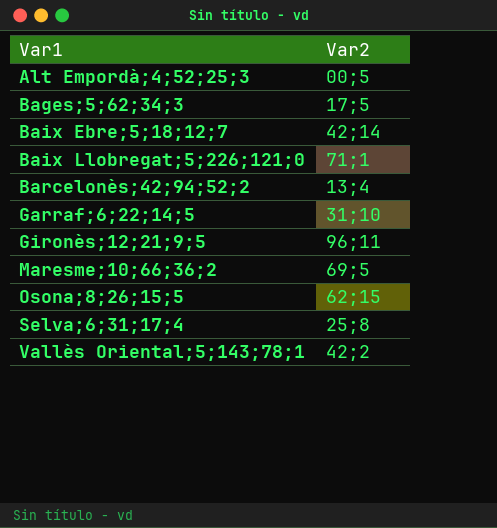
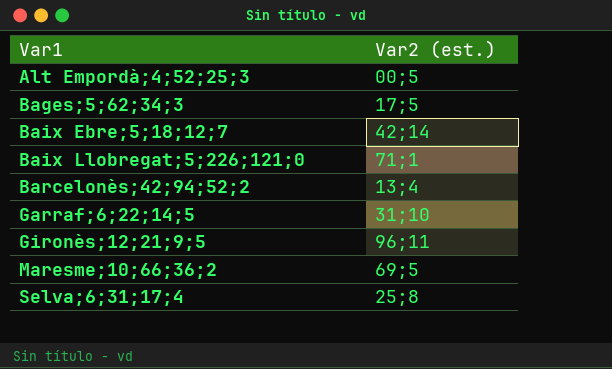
column name: Var2 -> Var2 (est.)
row Osona;8;26;15;5: 62;15 -> none
row Vallès Oriental;5;143;78;1: 42;2 -> none

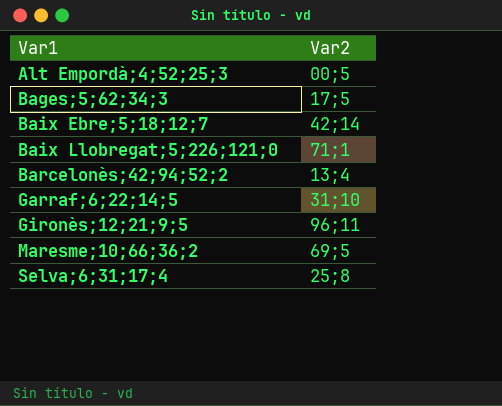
column name: Var2 (est.) -> Var2

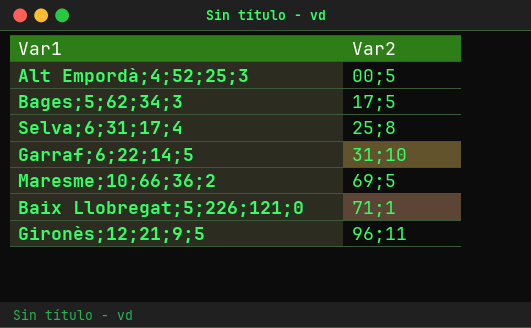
row order: Var1 ascending -> Var2 ascending
row Baix Ebre;5;18;12;7: 42;14 -> none
row Barcelonès;42;94;52;2: 13;4 -> none

